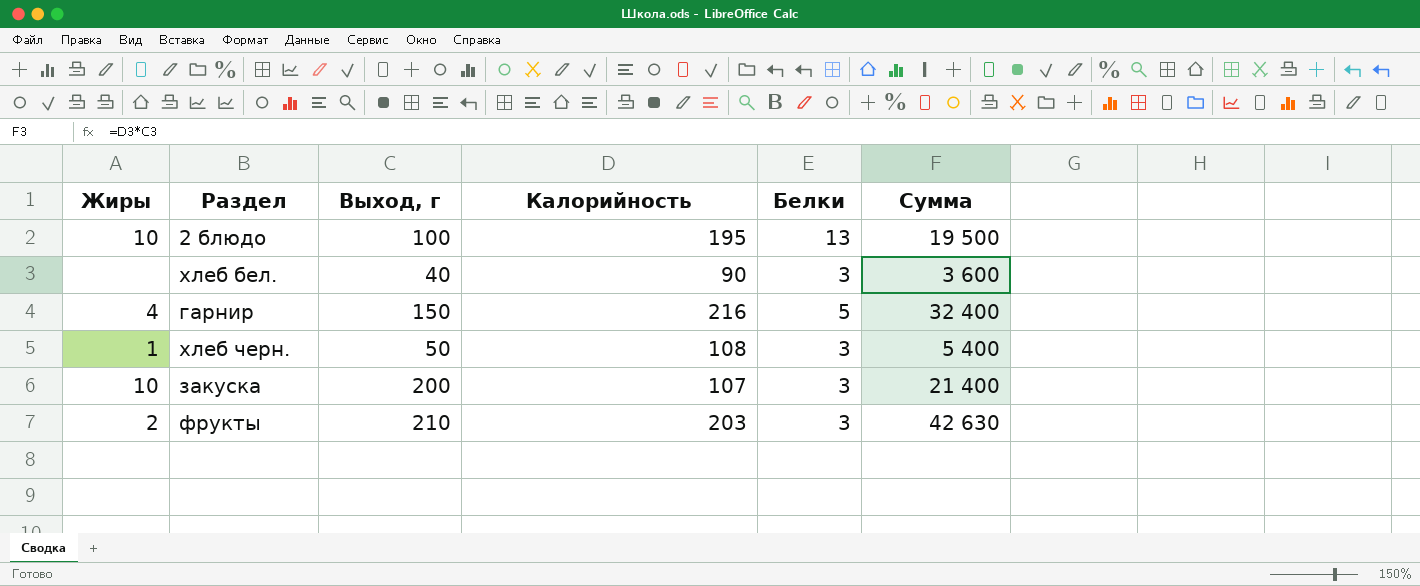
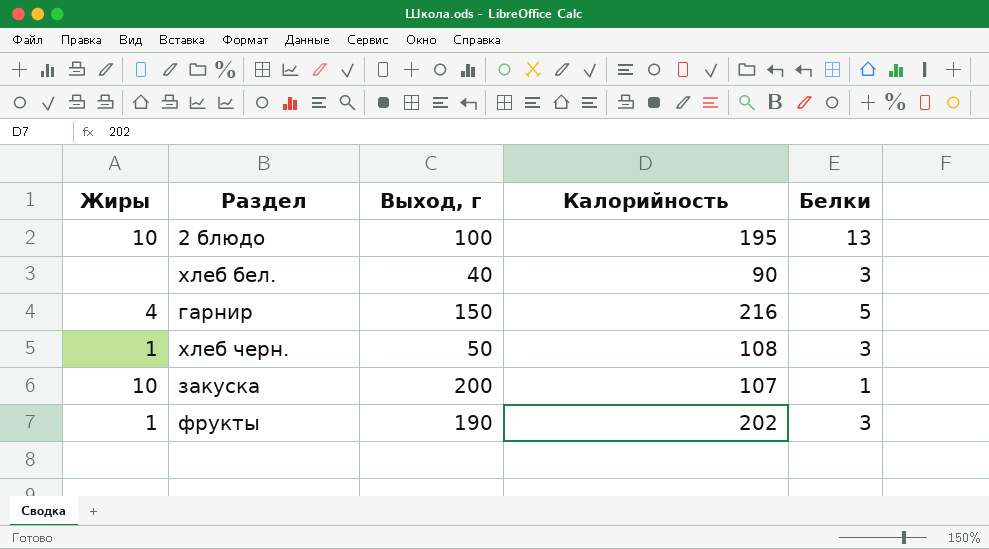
column Сумма | formula: [Выход, г] * [Калорийность] -> none
закуска | Белки: 3 -> 1
фрукты | Жиры: 2 -> 1
фрукты | Выход, г: 210 -> 190
фрукты | Калорийность: 203 -> 202

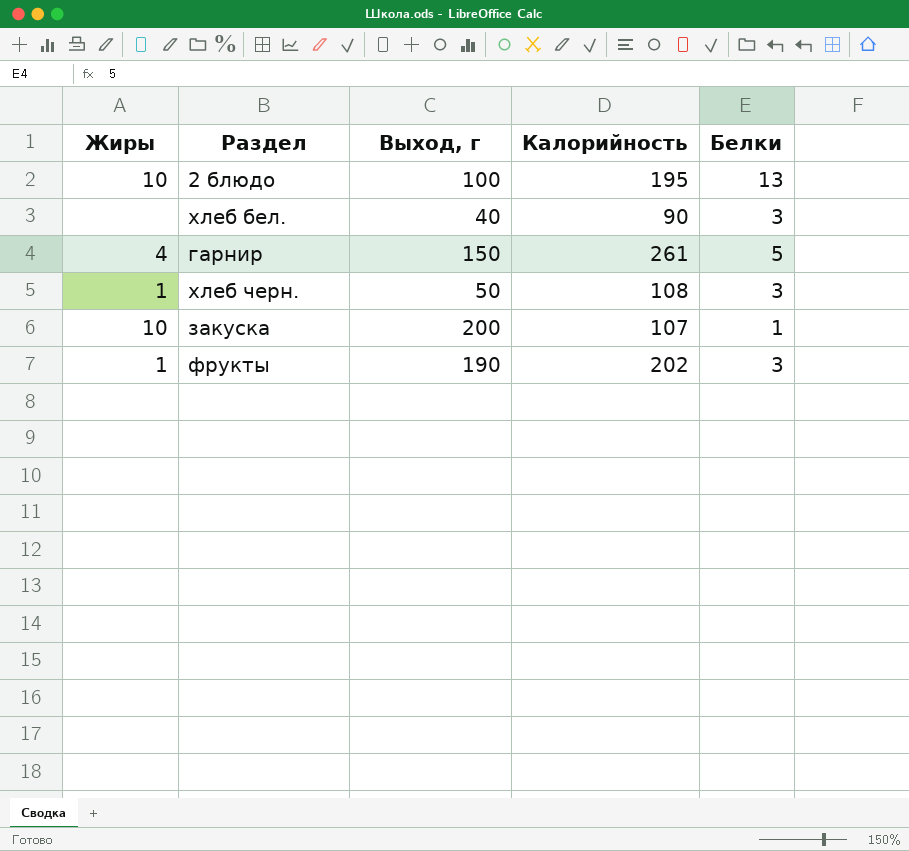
гарнир | Калорийность: 216 -> 261

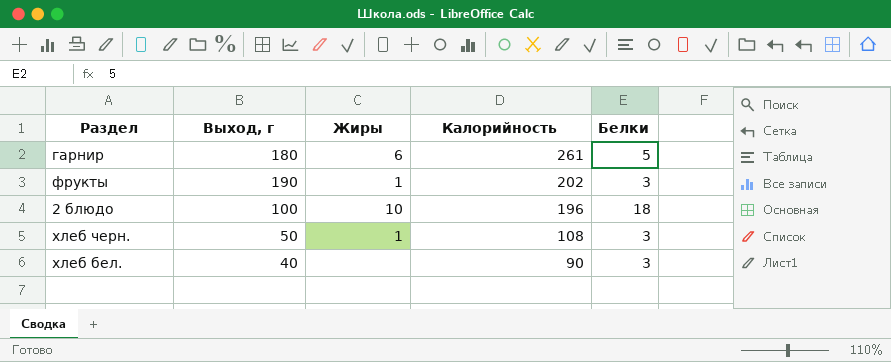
row order: none -> Калорийность descending
column Жиры | position: 1 -> 3
row закуска: 10 | 200 | 107 | 1 -> none
гарнир | Выход, г: 150 -> 180
гарнир | Жиры: 4 -> 6
2 блюдо | Калорийность: 195 -> 196
2 блюдо | Белки: 13 -> 18

